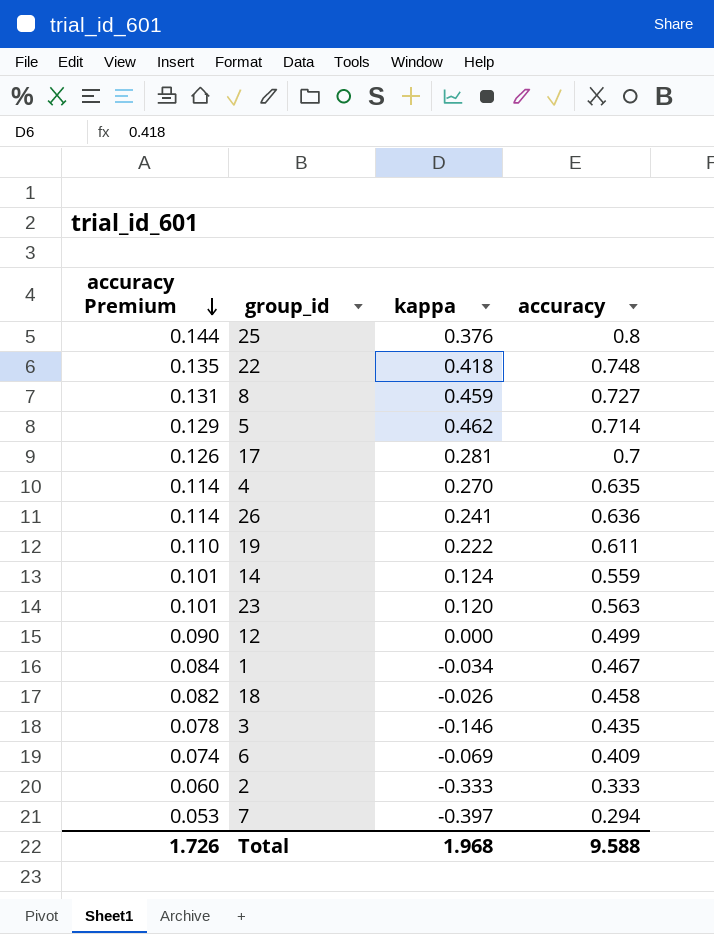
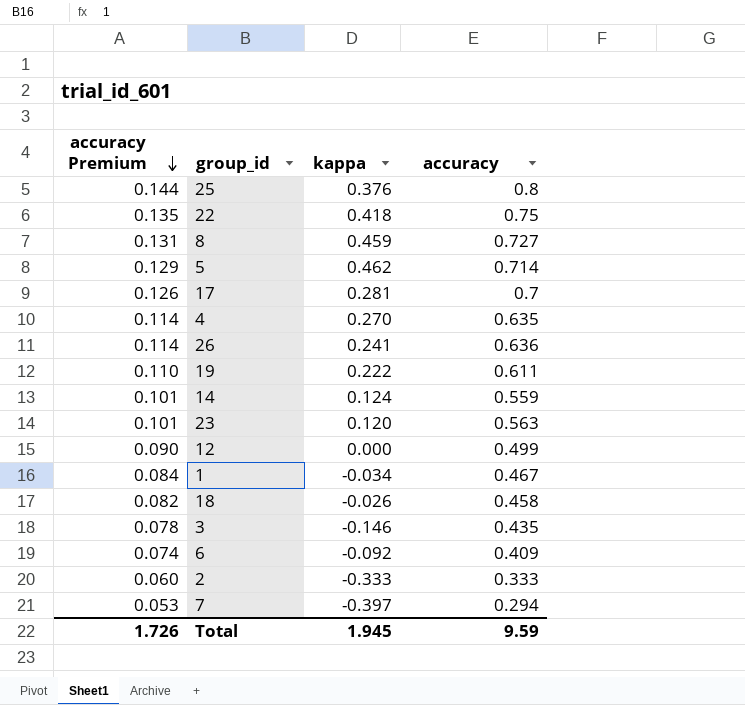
22 | accuracy: 0.748 -> 0.75
6 | kappa: -0.069 -> -0.092
Total | kappa: 1.968 -> 1.945
Total | accuracy: 9.588 -> 9.59

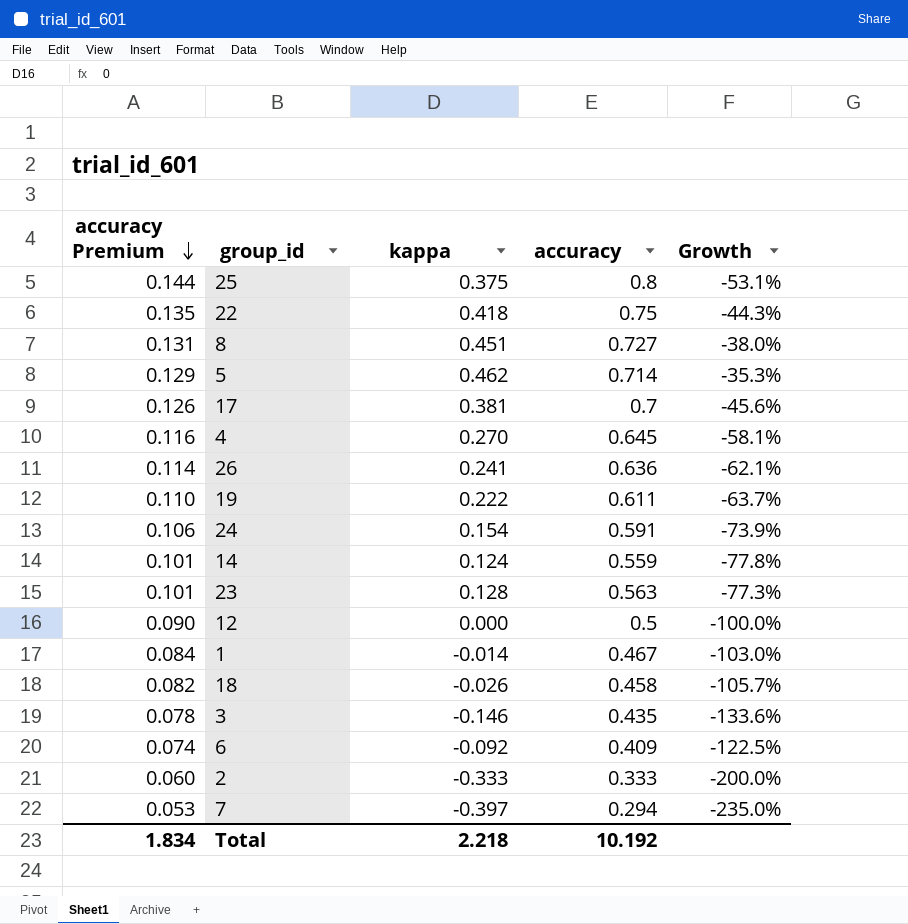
column Growth | formula: none -> ([kappa] - [accuracy]) / [accuracy]
25 | kappa: 0.376 -> 0.375
8 | kappa: 0.459 -> 0.451
17 | kappa: 0.281 -> 0.381
4 | accuracy Premium: 0.114 -> 0.116
4 | accuracy: 0.635 -> 0.645
row 24: none -> 0.106 | 0.154 | 0.591 | -73.9%
23 | kappa: 0.120 -> 0.128
12 | accuracy: 0.499 -> 0.5
1 | kappa: -0.034 -> -0.014
Total | accuracy Premium: 1.726 -> 1.834
Total | kappa: 1.945 -> 2.218
Total | accuracy: 9.59 -> 10.192

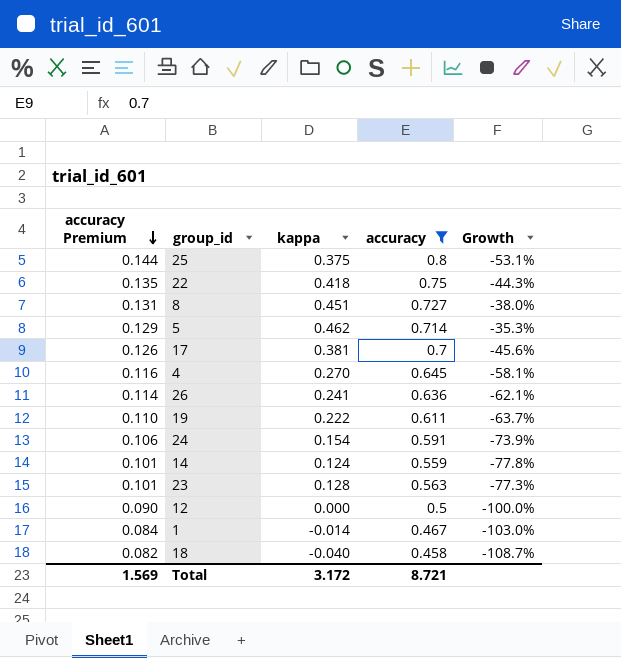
filter: none -> accuracy >= 0.458
18 | kappa: -0.026 -> -0.040
18 | Growth: -105.7% -> -108.7%
Total | accuracy Premium: 1.834 -> 1.569
Total | kappa: 2.218 -> 3.172
Total | accuracy: 10.192 -> 8.721

